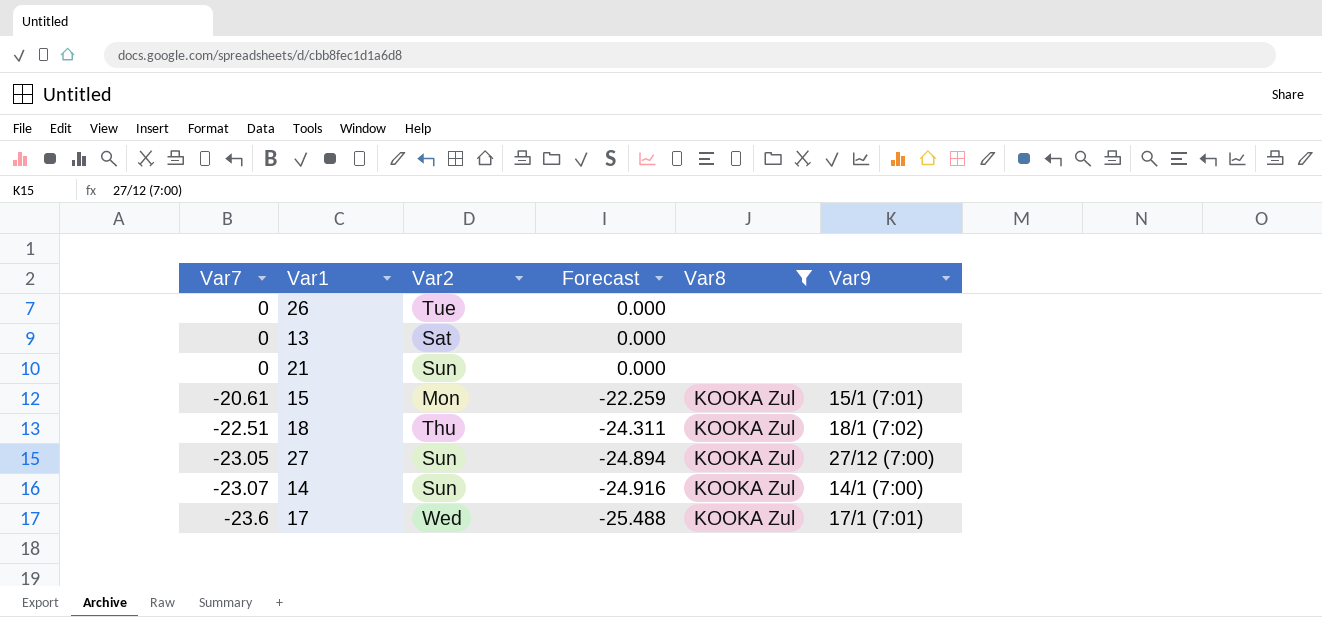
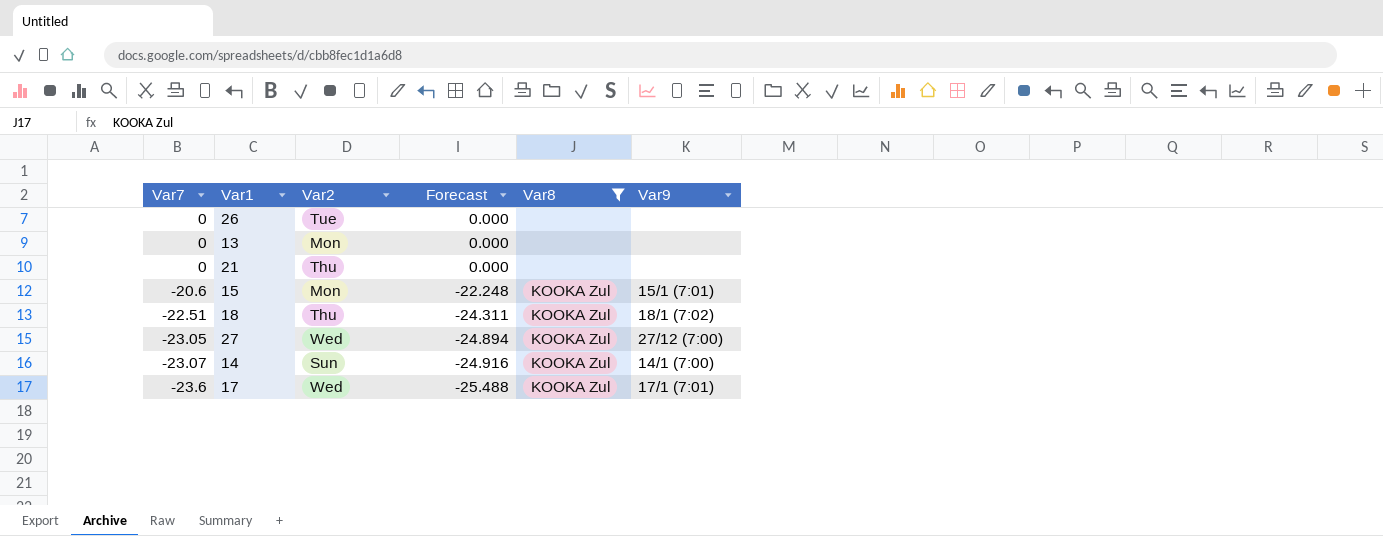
13 | Var2: Sat -> Mon
21 | Var2: Sun -> Thu
15 | Var7: -20.61 -> -20.6
15 | Forecast: -22.259 -> -22.248
27 | Var2: Sun -> Wed

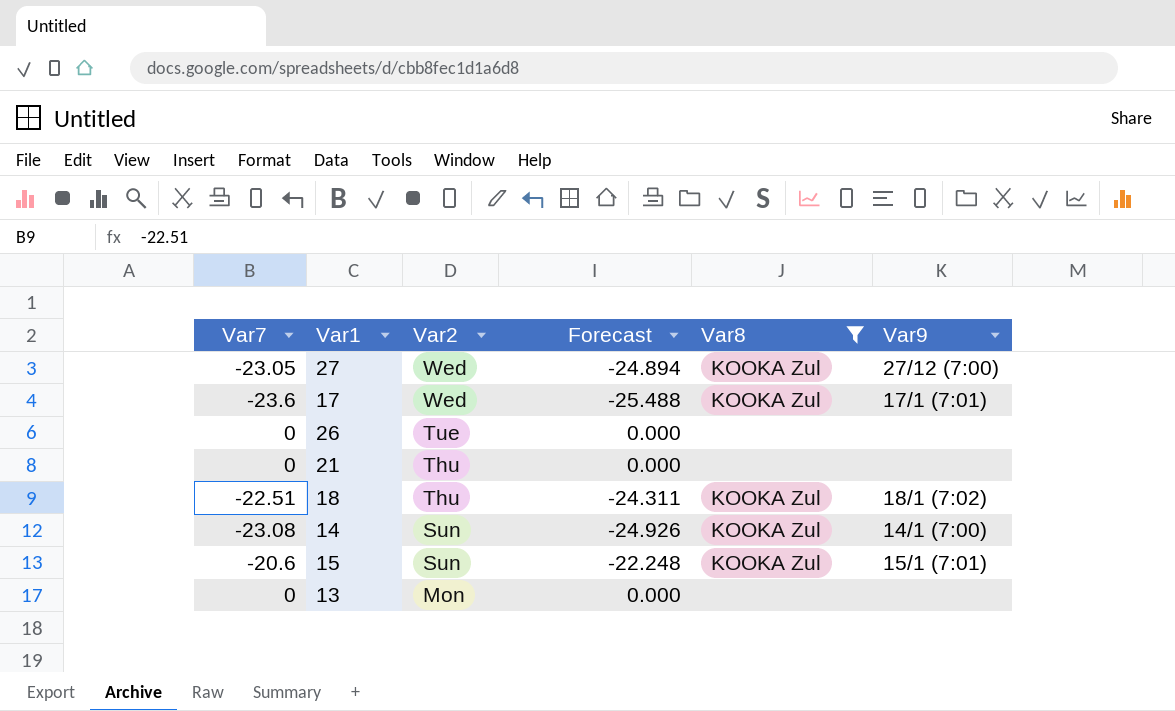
row order: Var7 descending -> Var2 descending
14 | Var7: -23.07 -> -23.08
14 | Forecast: -24.916 -> -24.926
15 | Var2: Mon -> Sun

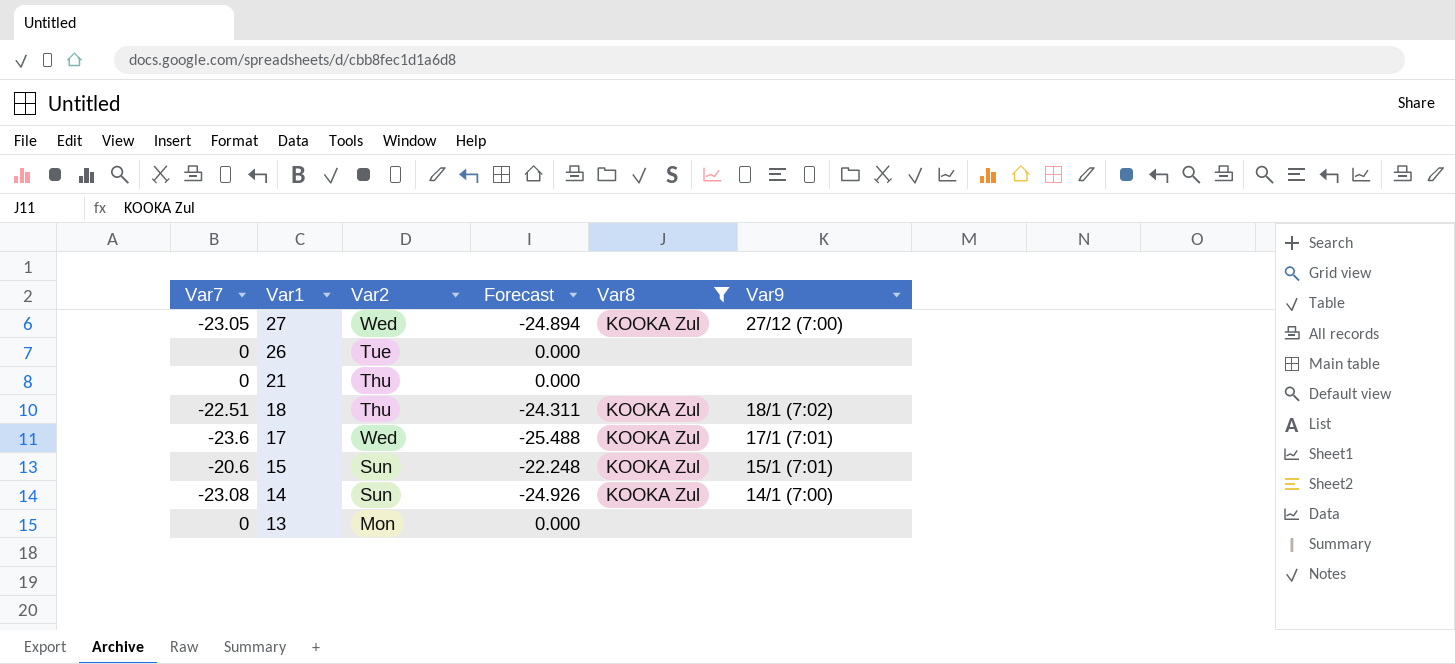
row order: Var2 descending -> Var1 descending

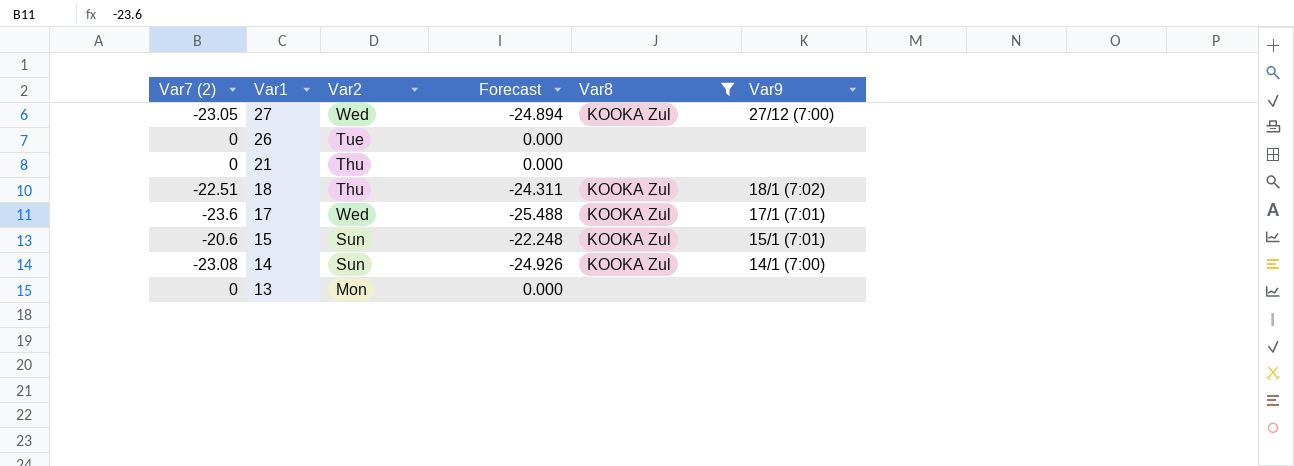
column name: Var7 -> Var7 (2)

